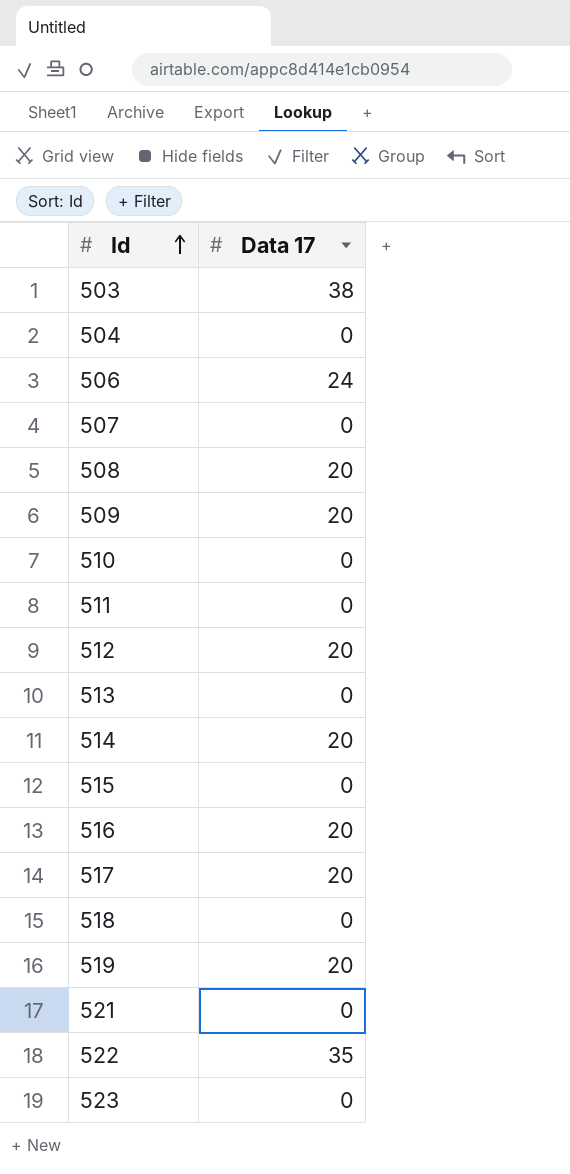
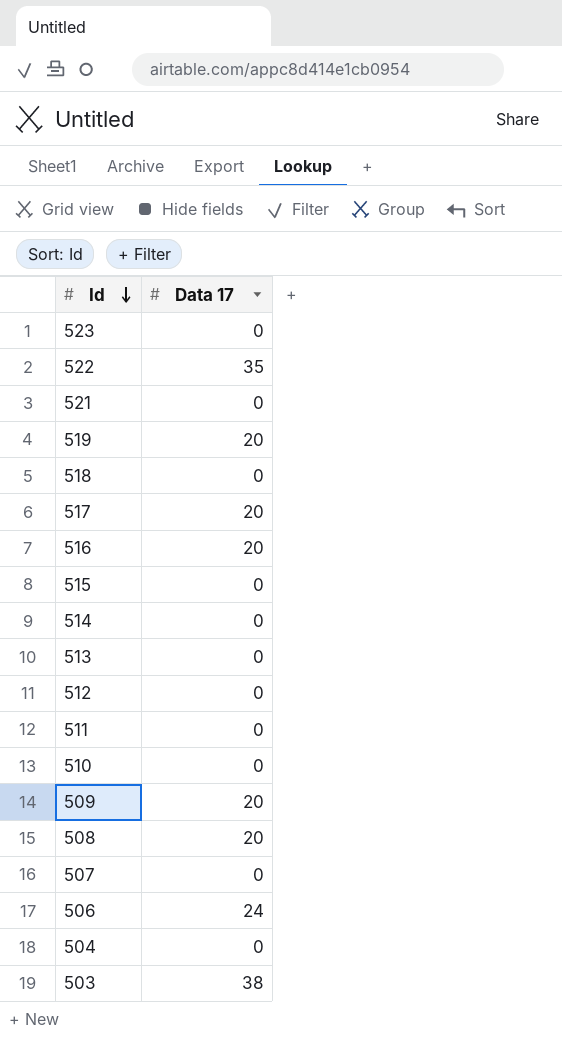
row order: Id ascending -> Id descending
514 | Data 17: 20 -> 0
512 | Data 17: 20 -> 0

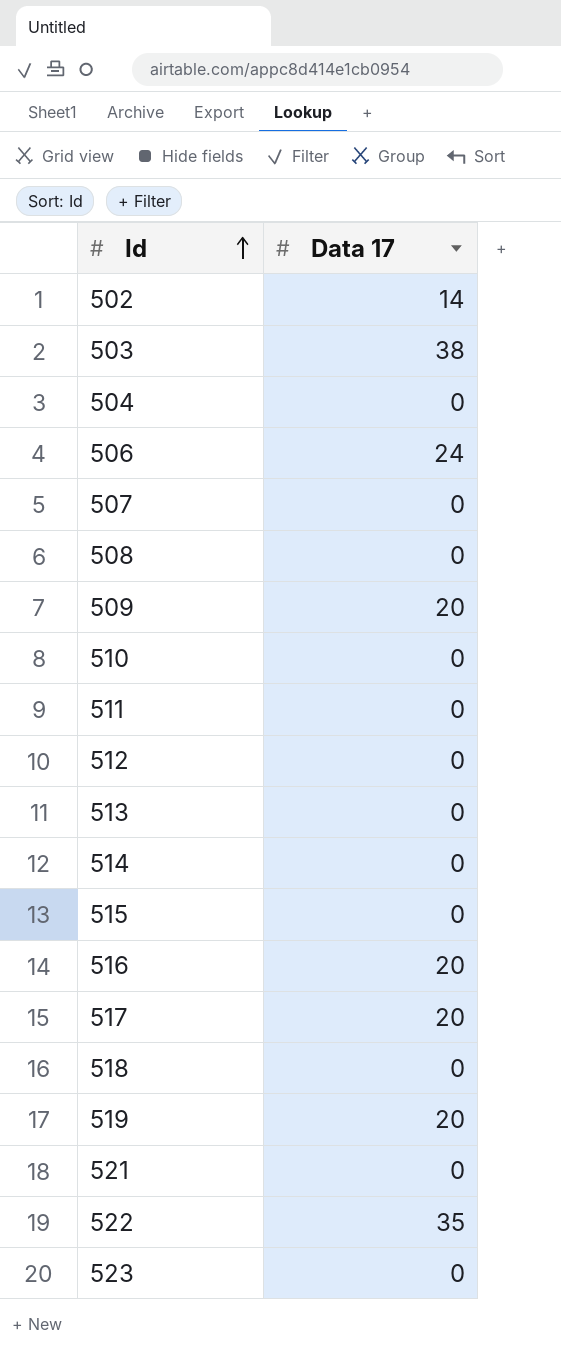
row order: Id descending -> Id ascending
row 502: none -> 14
508 | Data 17: 20 -> 0

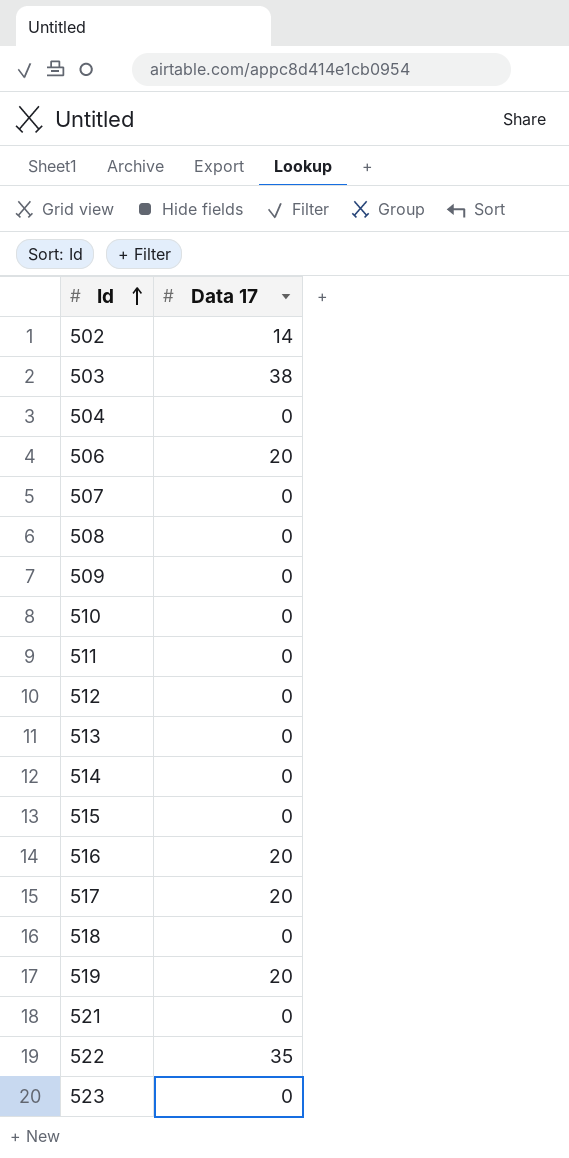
506 | Data 17: 24 -> 20
509 | Data 17: 20 -> 0

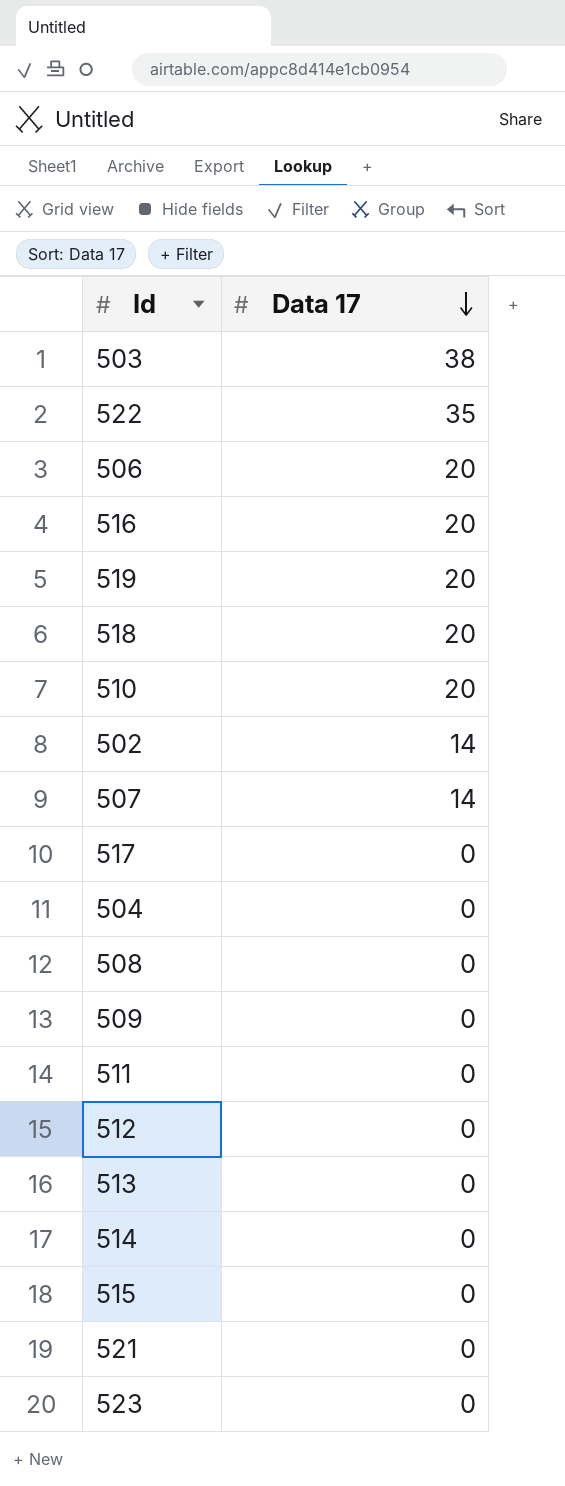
row order: Id ascending -> Data 17 descending
518 | Data 17: 0 -> 20
510 | Data 17: 0 -> 20
507 | Data 17: 0 -> 14
517 | Data 17: 20 -> 0

